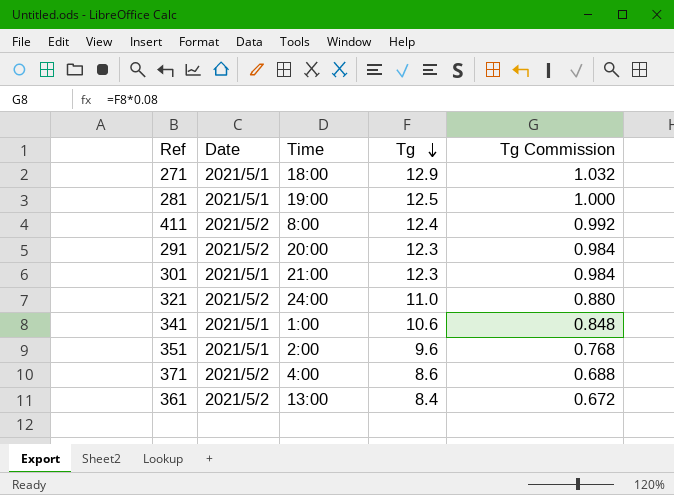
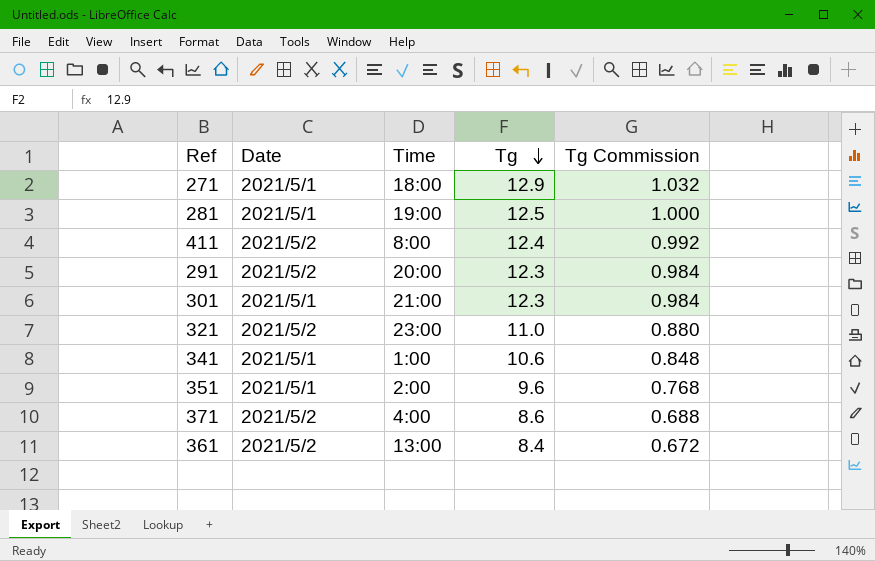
321 | Time: 24:00 -> 23:00

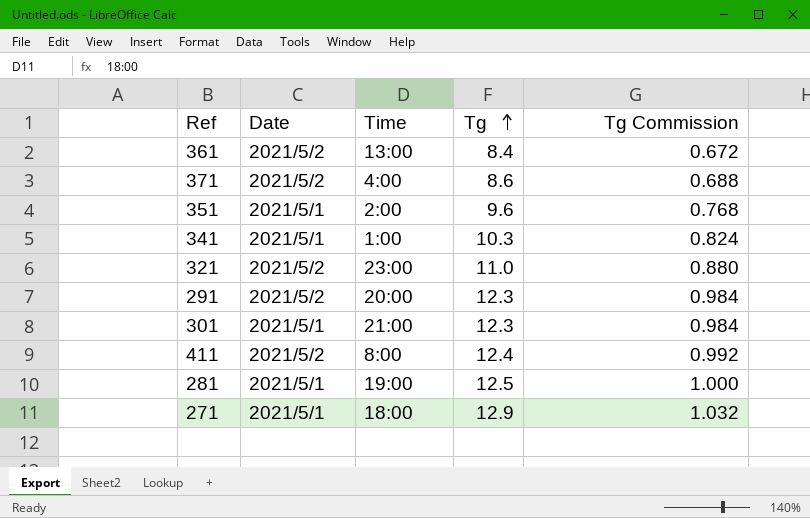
row order: Tg descending -> Tg ascending
341 | Tg: 10.6 -> 10.3
341 | Tg Commission: 0.848 -> 0.824

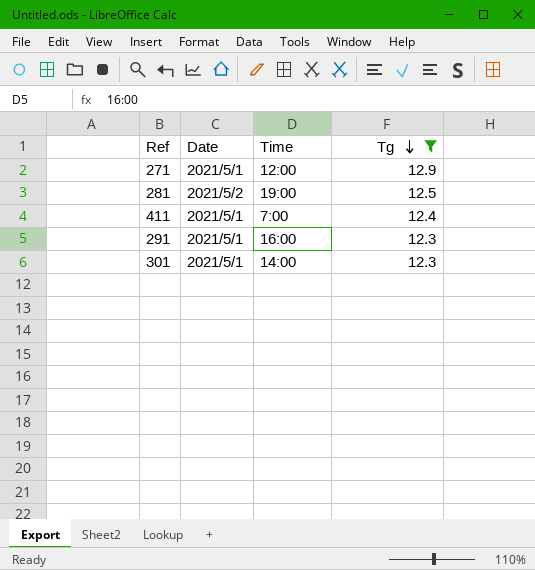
filter: none -> Tg >= 12.3
row order: Tg ascending -> Tg descending
column Tg Commission | formula: [Tg] * 0.08 -> none
271 | Time: 18:00 -> 12:00
281 | Date: 2021/5/1 -> 2021/5/2
411 | Date: 2021/5/2 -> 2021/5/1
411 | Time: 8:00 -> 7:00
291 | Date: 2021/5/2 -> 2021/5/1
291 | Time: 20:00 -> 16:00
301 | Time: 21:00 -> 14:00

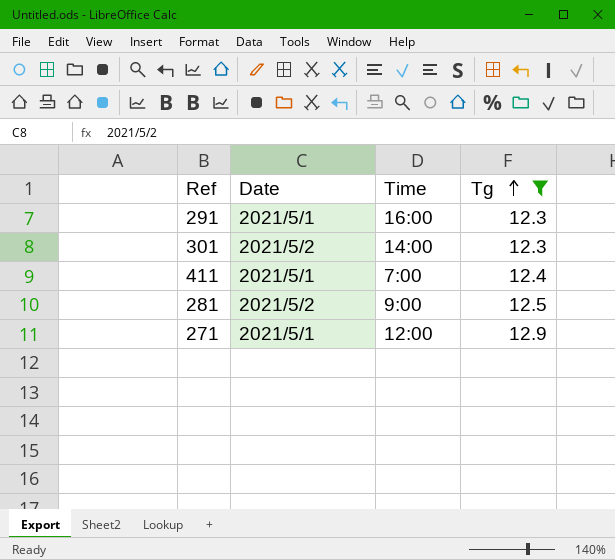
row order: Tg descending -> Tg ascending
301 | Date: 2021/5/1 -> 2021/5/2
281 | Time: 19:00 -> 9:00

